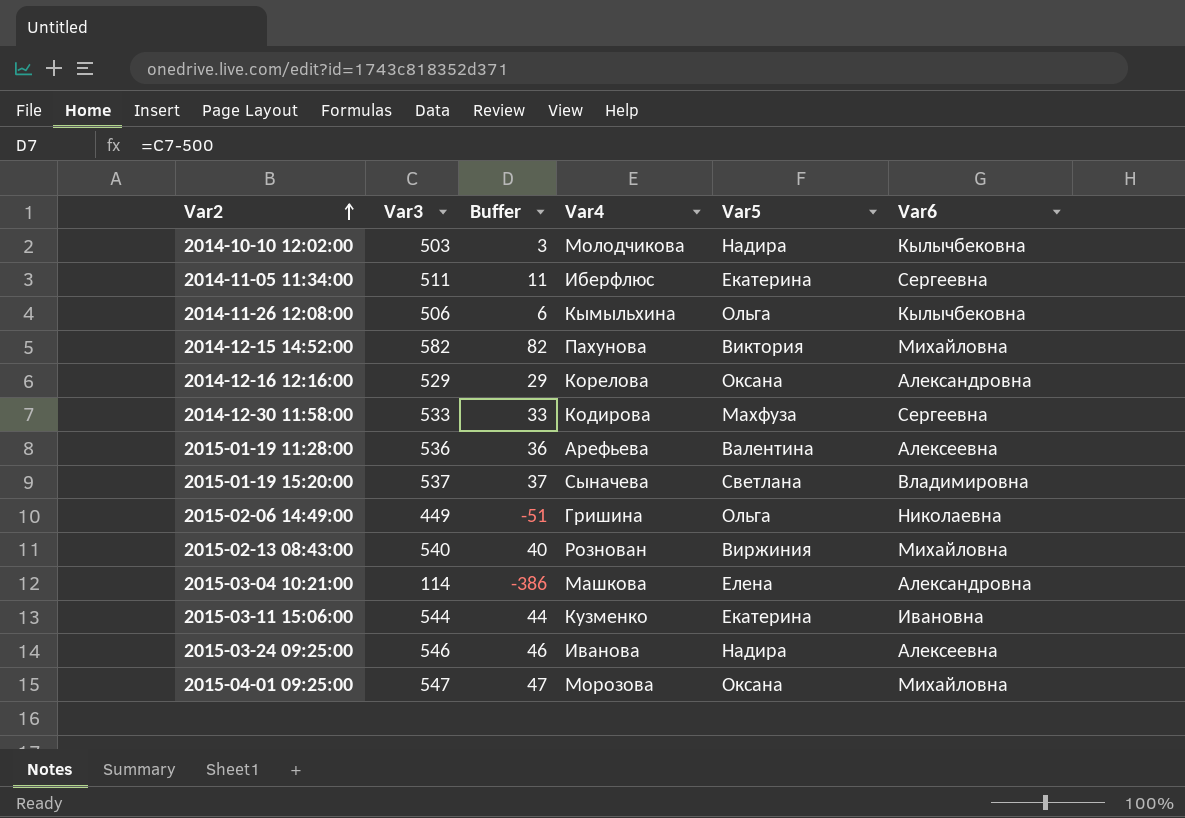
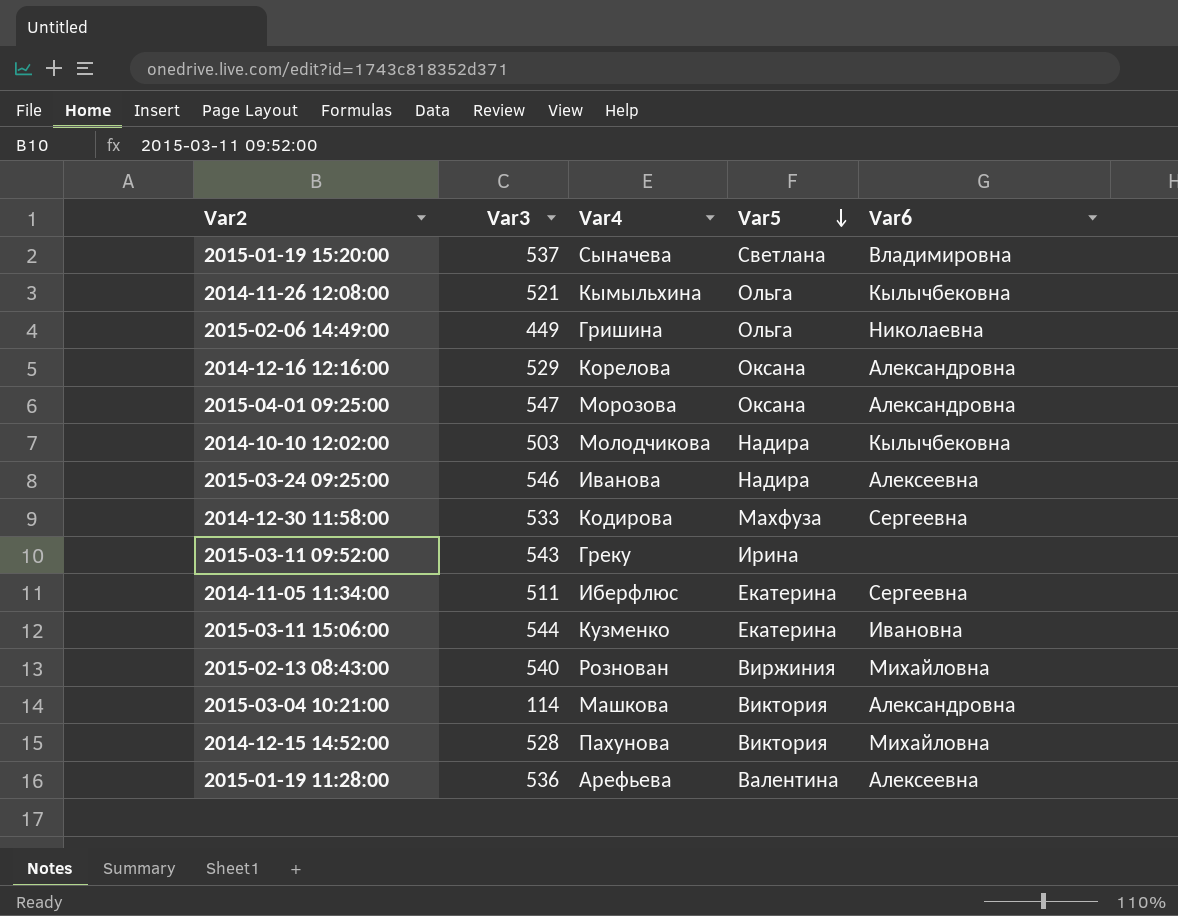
row order: Var2 ascending -> Var5 descending
column Buffer | formula: [Var3] - 500 -> none
2014-11-26 12:08:00 | Var3: 506 -> 521
2015-04-01 09:25:00 | Var6: Михайловна -> Александровна
row 2015-03-11 09:52:00: none -> 543 | Греку | Ирина | none
2015-03-04 10:21:00 | Var5: Елена -> Виктория
2014-12-15 14:52:00 | Var3: 582 -> 528

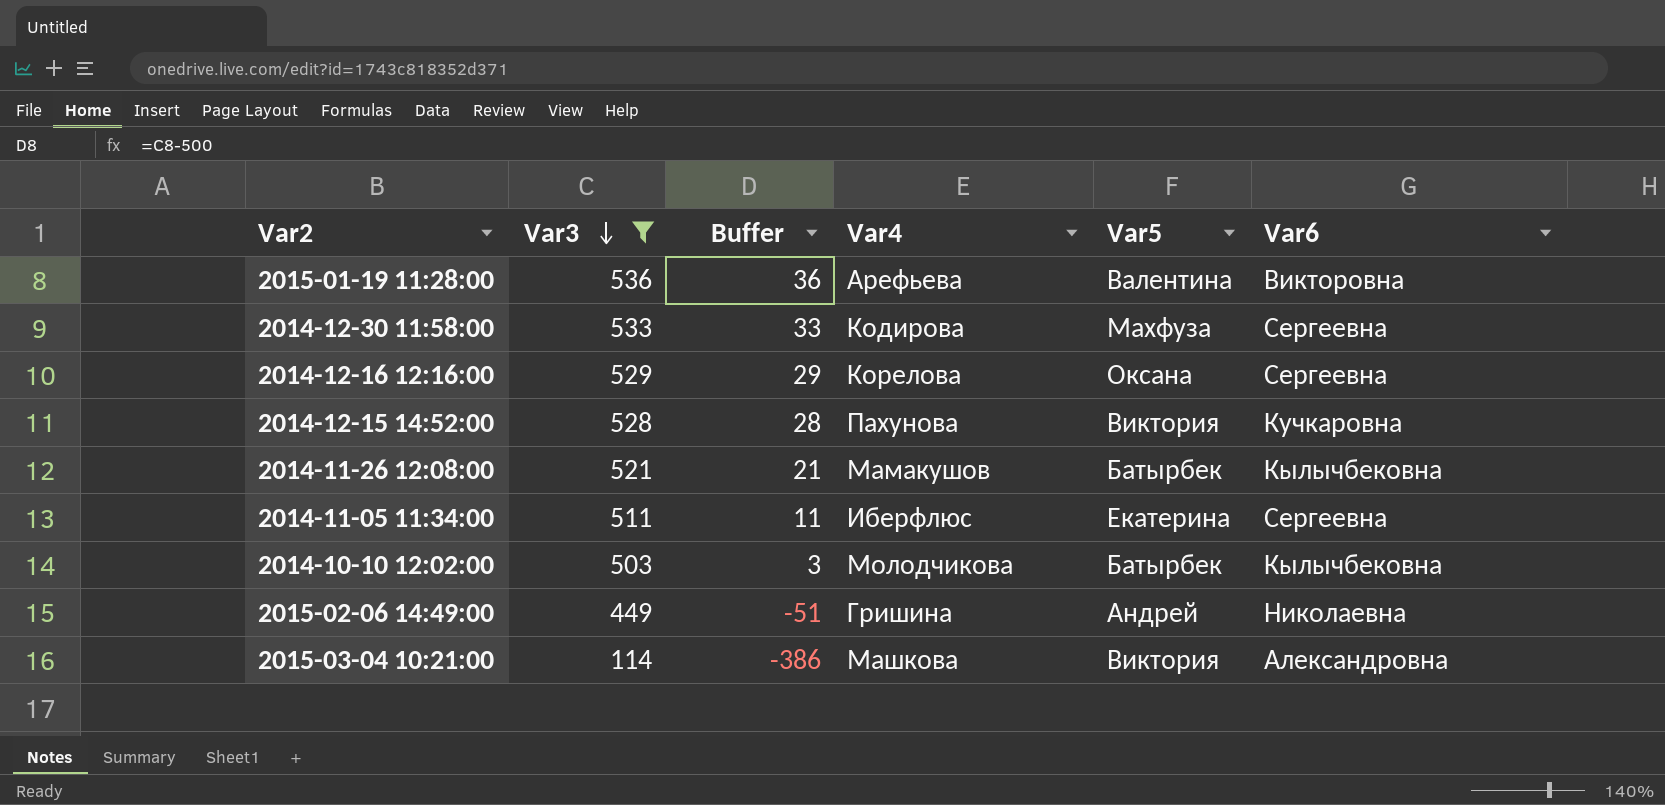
filter: none -> Var3 <= 536
row order: Var5 descending -> Var3 descending
column Buffer | formula: none -> [Var3] - 500
2015-01-19 11:28:00 | Var6: Алексеевна -> Викторовна
2014-12-16 12:16:00 | Var6: Александровна -> Сергеевна
2014-12-15 14:52:00 | Var6: Михайловна -> Кучкаровна
2014-11-26 12:08:00 | Var4: Кымыльхина -> Мамакушов
2014-11-26 12:08:00 | Var5: Ольга -> Батырбек
2014-10-10 12:02:00 | Var5: Надира -> Батырбек
2015-02-06 14:49:00 | Var5: Ольга -> Андрей

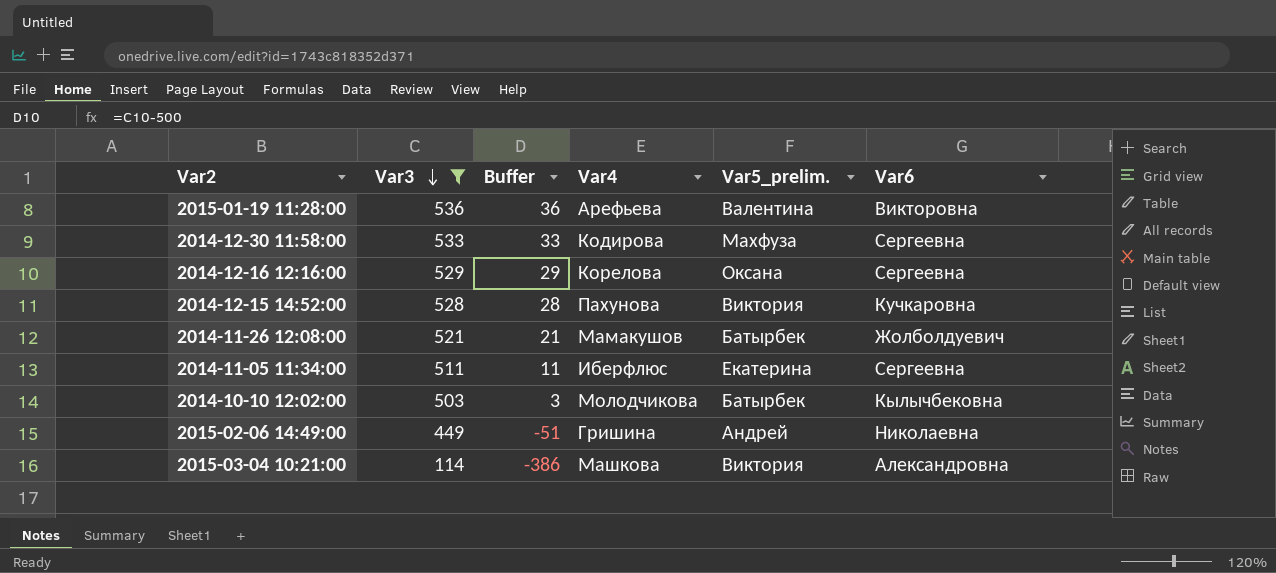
column name: Var5 -> Var5_prelim.
2014-11-26 12:08:00 | Var6: Кылычбековна -> Жолболдуевич

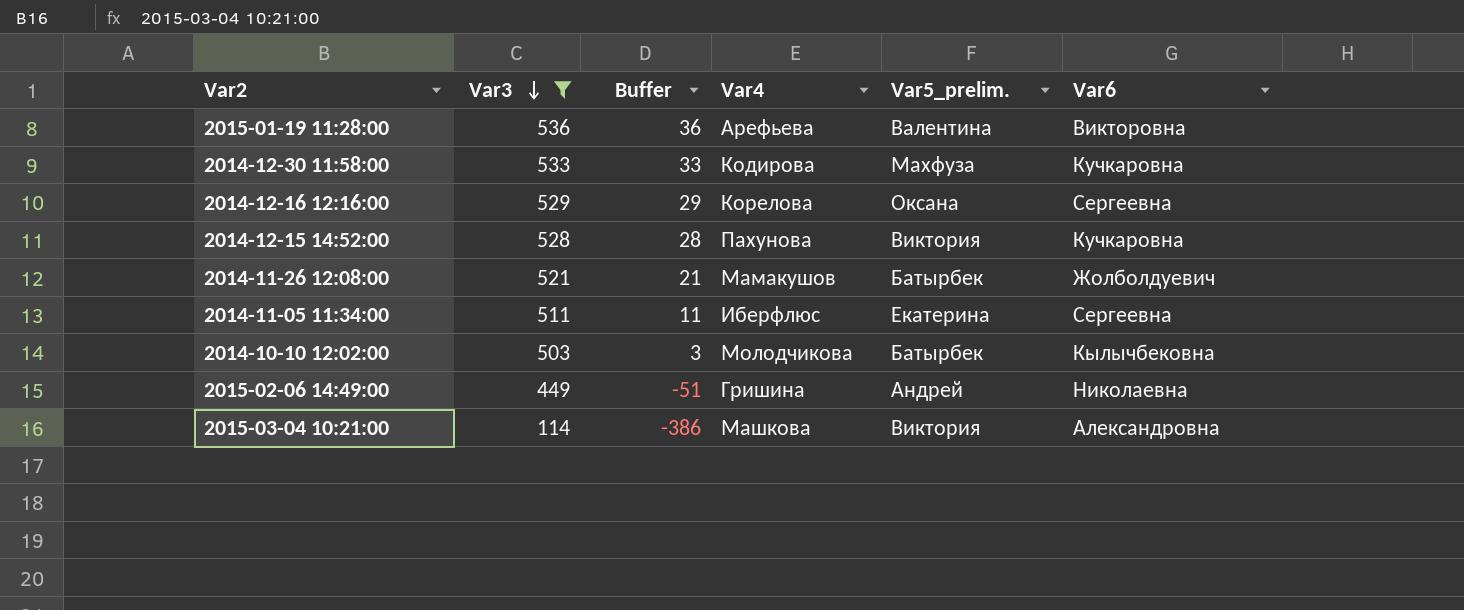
2014-12-30 11:58:00 | Var6: Сергеевна -> Кучкаровна

